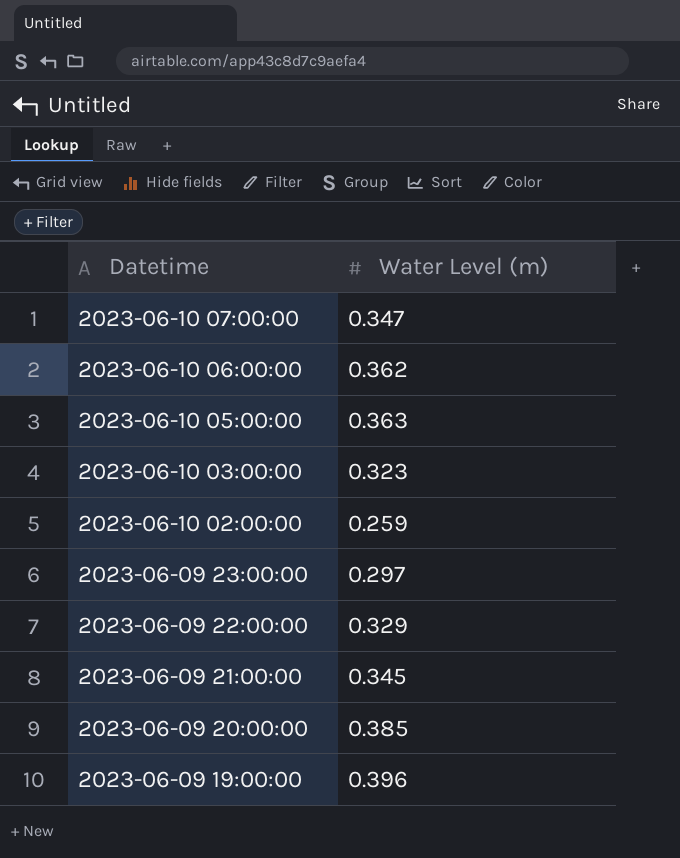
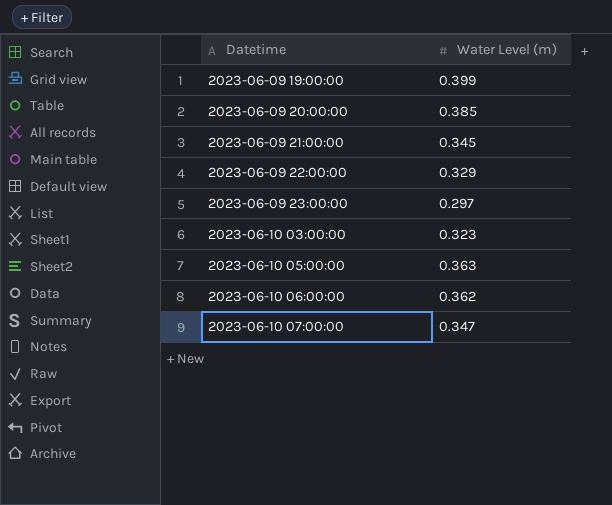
row order: Datetime descending -> Datetime ascending
row 2023-06-10 02:00:00: 0.259 -> none
2023-06-09 19:00:00 | Water Level (m): 0.396 -> 0.399

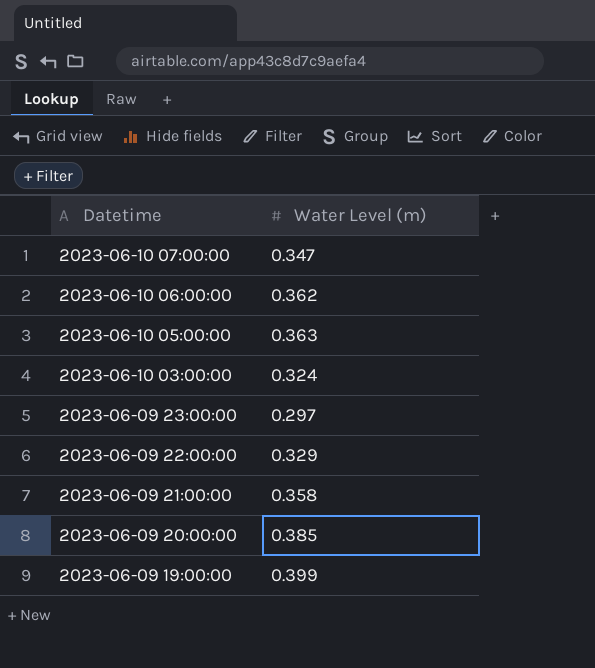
row order: Datetime ascending -> Datetime descending
2023-06-10 03:00:00 | Water Level (m): 0.323 -> 0.324
2023-06-09 21:00:00 | Water Level (m): 0.345 -> 0.358

